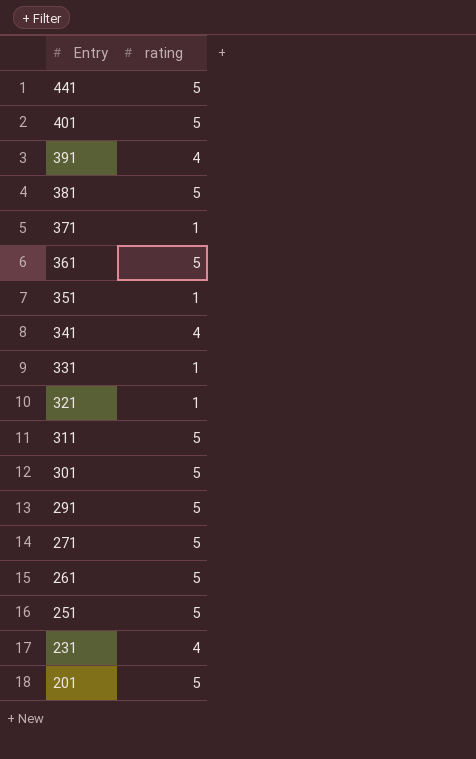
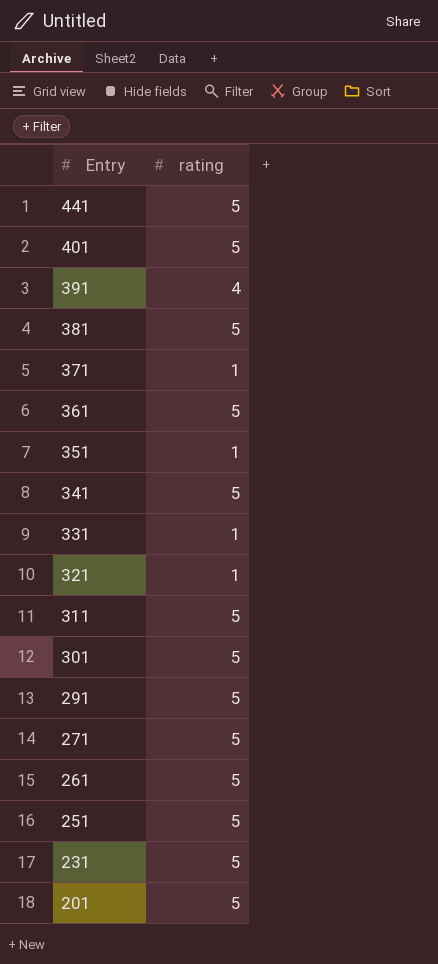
341 | rating: 4 -> 5
231 | rating: 4 -> 5

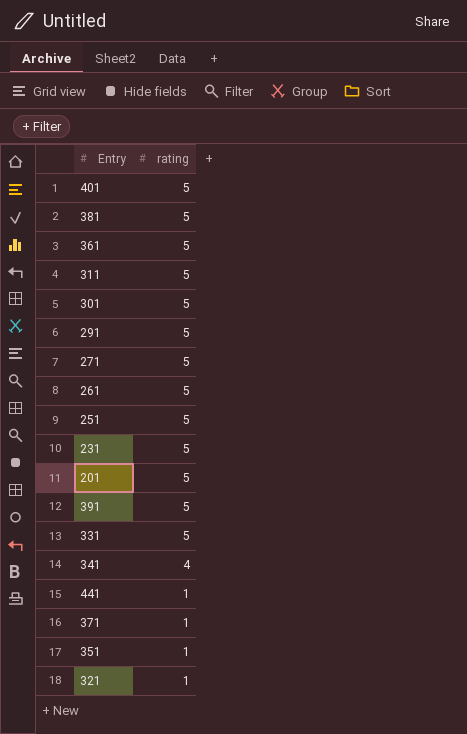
row order: Entry descending -> rating descending
391 | rating: 4 -> 5
331 | rating: 1 -> 5
341 | rating: 5 -> 4
441 | rating: 5 -> 1

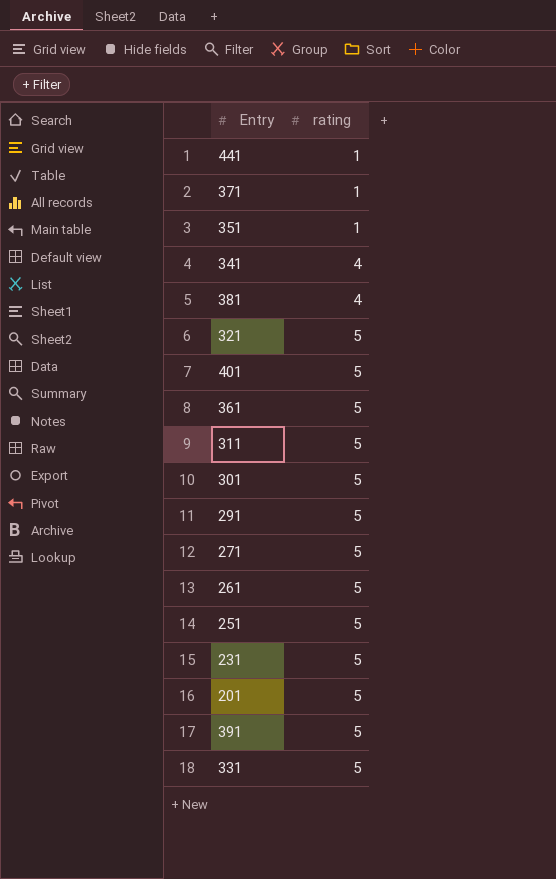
row order: rating descending -> rating ascending
381 | rating: 5 -> 4
321 | rating: 1 -> 5

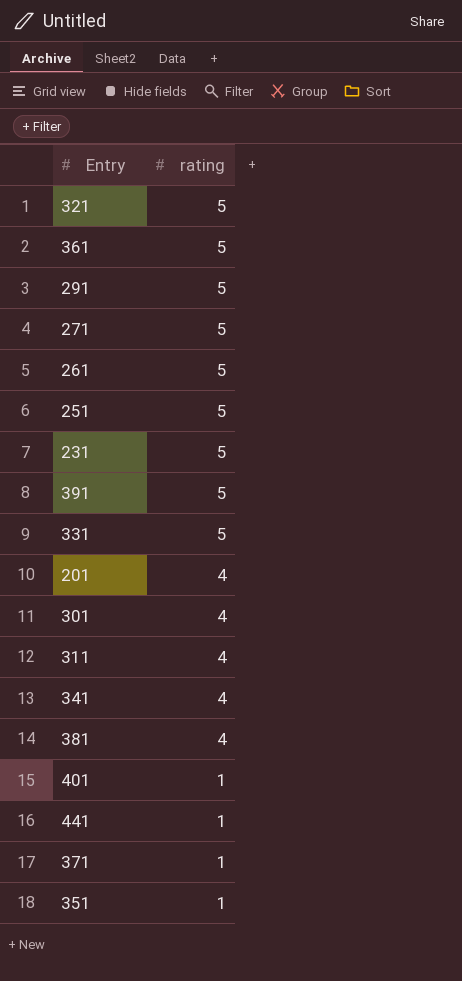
row order: rating ascending -> rating descending
201 | rating: 5 -> 4
301 | rating: 5 -> 4
311 | rating: 5 -> 4
401 | rating: 5 -> 1

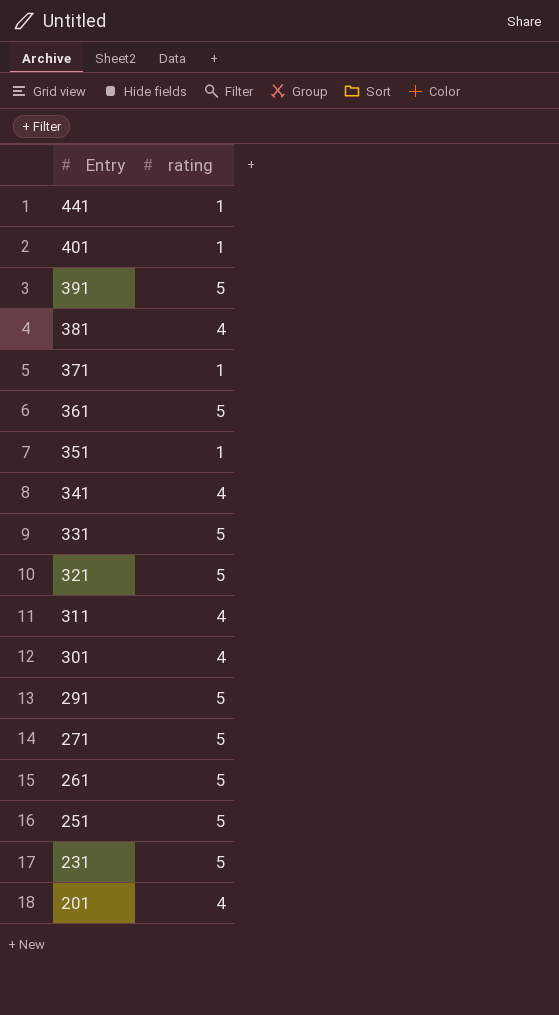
row order: rating descending -> Entry descending

